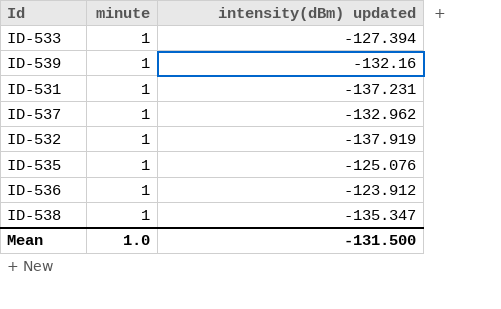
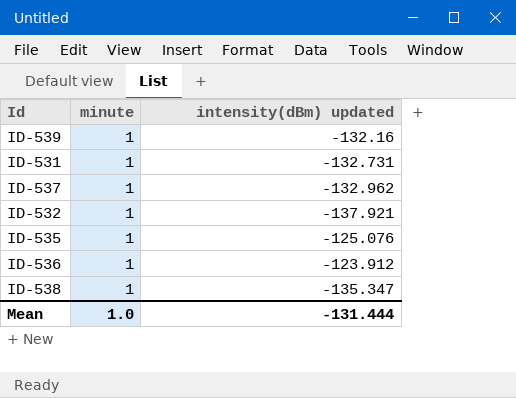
row ID-533: 1 | -127.394 -> none
ID-531 | intensity(dBm) updated: -137.231 -> -132.731
ID-532 | intensity(dBm) updated: -137.919 -> -137.921
Mean | intensity(dBm) updated: -131.500 -> -131.444

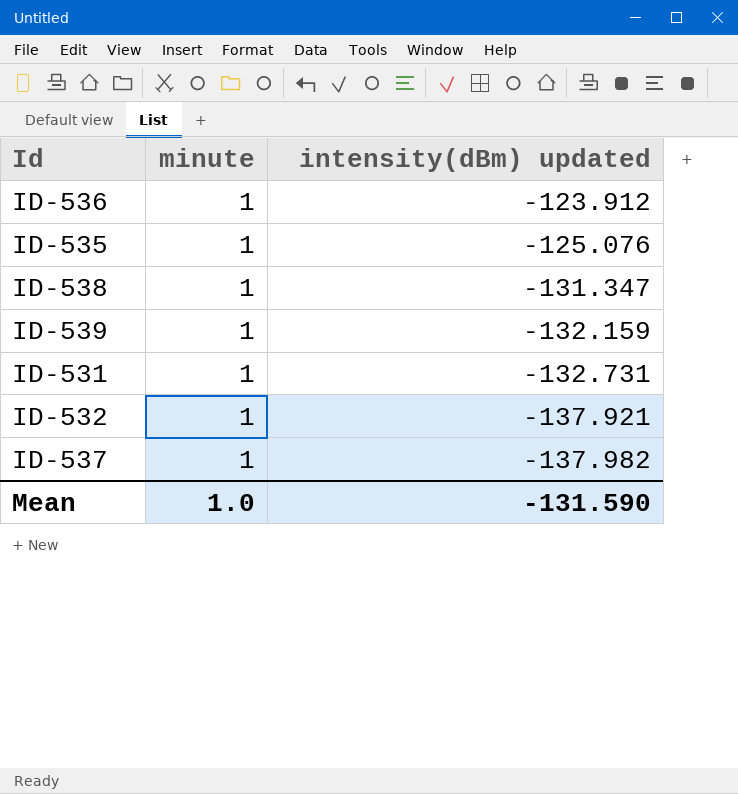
row order: none -> intensity(dBm) updated descending
ID-538 | intensity(dBm) updated: -135.347 -> -131.347
ID-539 | intensity(dBm) updated: -132.16 -> -132.159
ID-537 | intensity(dBm) updated: -132.962 -> -137.982
Mean | intensity(dBm) updated: -131.444 -> -131.590

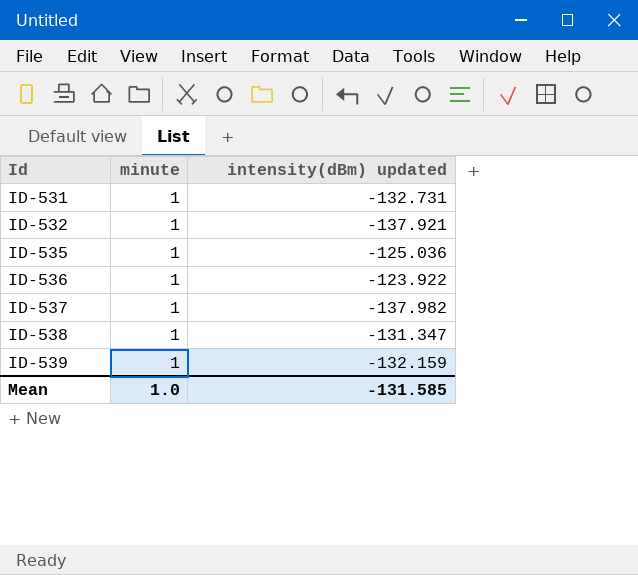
row order: intensity(dBm) updated descending -> Id ascending
ID-535 | intensity(dBm) updated: -125.076 -> -125.036
ID-536 | intensity(dBm) updated: -123.912 -> -123.922
Mean | intensity(dBm) updated: -131.590 -> -131.585

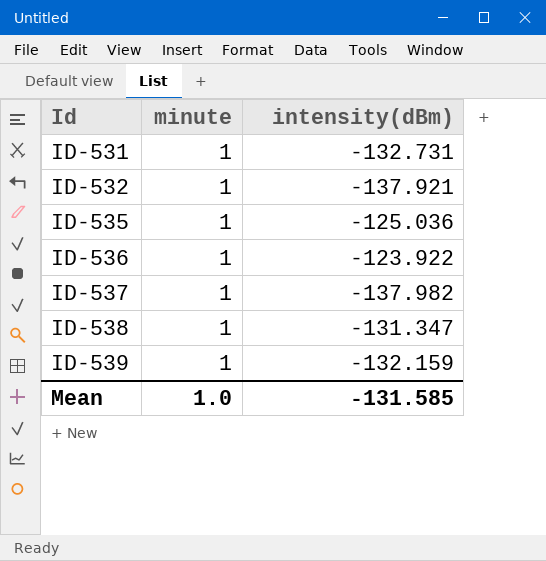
column name: intensity(dBm) updated -> intensity(dBm)

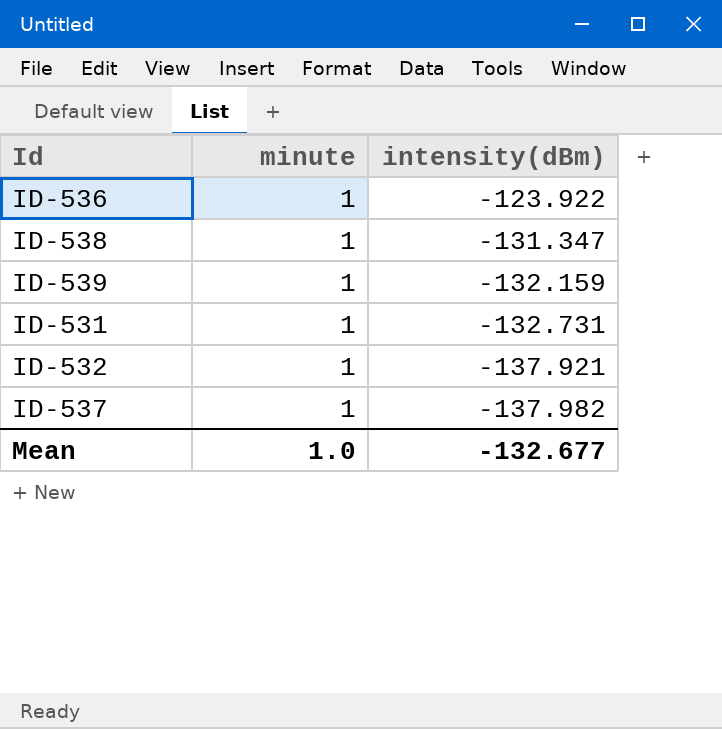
row order: Id ascending -> intensity(dBm) descending
row ID-535: 1 | -125.036 -> none
Mean | intensity(dBm): -131.585 -> -132.677

